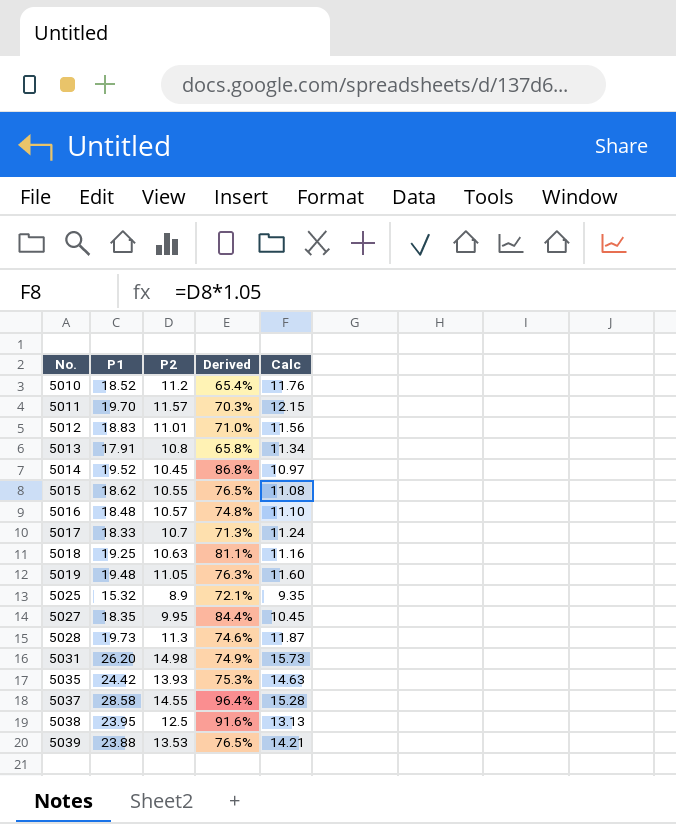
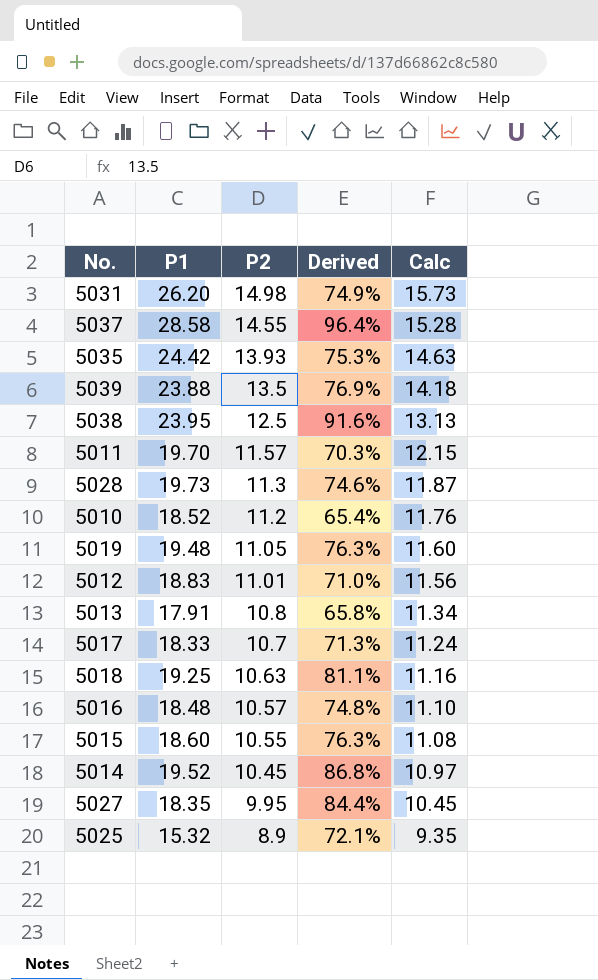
row order: No. ascending -> P2 descending
5039 | P2: 13.53 -> 13.5
5039 | Derived: 76.5% -> 76.9%
5039 | Calc: 14.21 -> 14.18
5015 | P1: 18.62 -> 18.60
5015 | Derived: 76.5% -> 76.3%

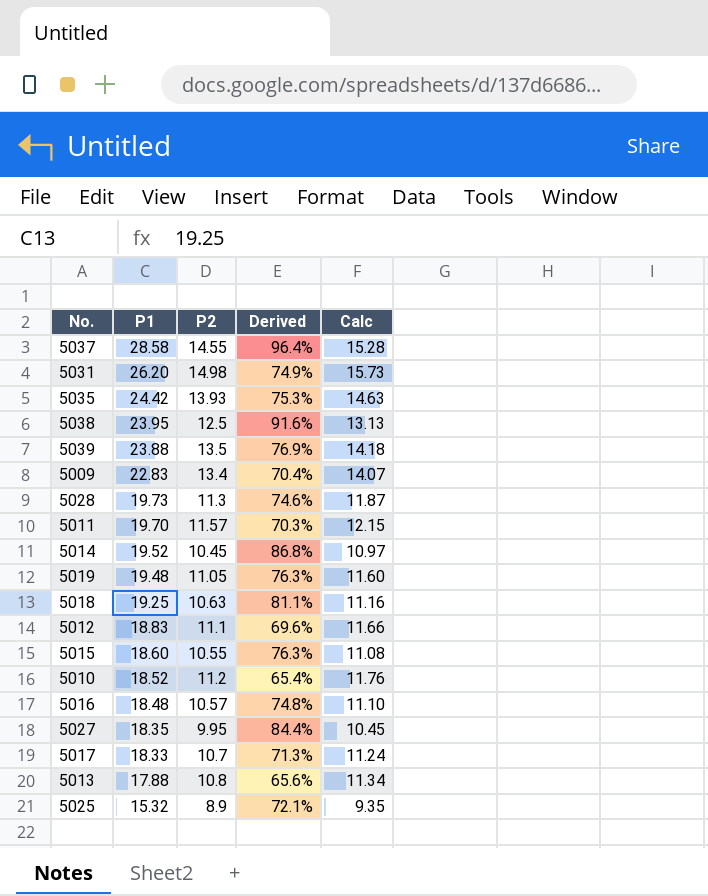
row order: P2 descending -> P1 descending
row 5009: none -> 22.83 | 13.4 | 70.4% | 14.07
5012 | P2: 11.01 -> 11.1
5012 | Derived: 71.0% -> 69.6%
5012 | Calc: 11.56 -> 11.66
5013 | P1: 17.91 -> 17.88
5013 | Derived: 65.8% -> 65.6%

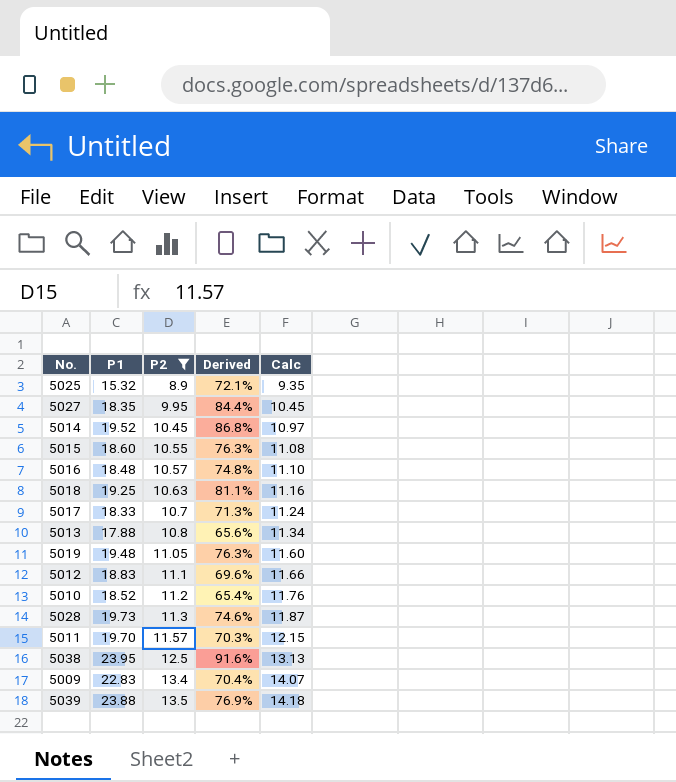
filter: none -> P2 <= 13.5
row order: P1 descending -> P2 ascending

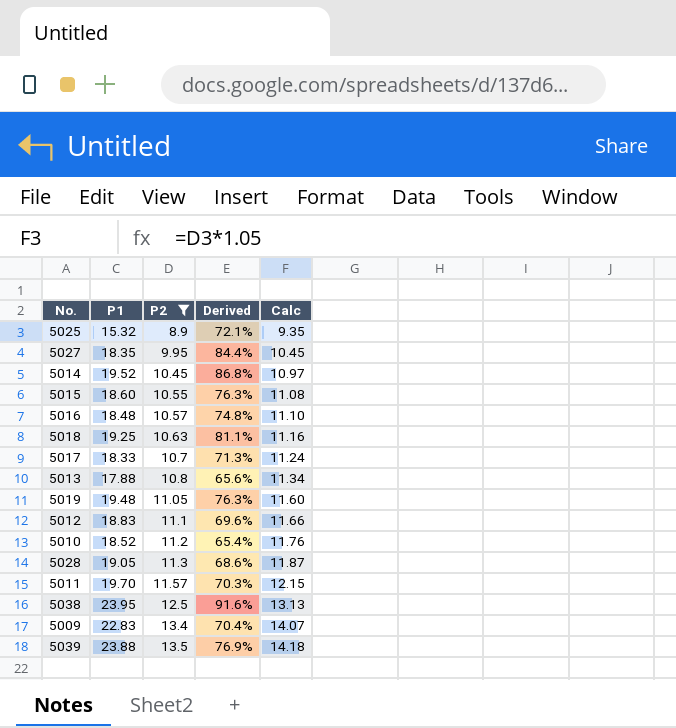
5028 | P1: 19.73 -> 19.05
5028 | Derived: 74.6% -> 68.6%

